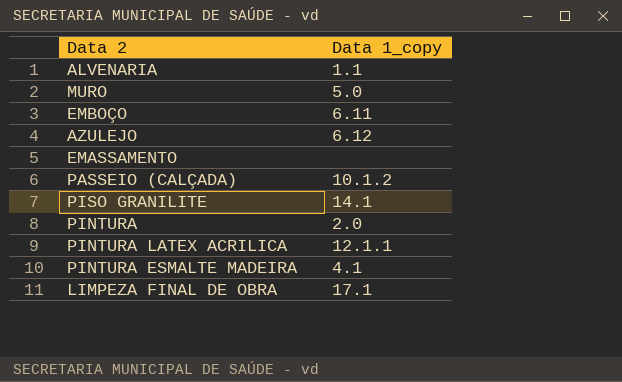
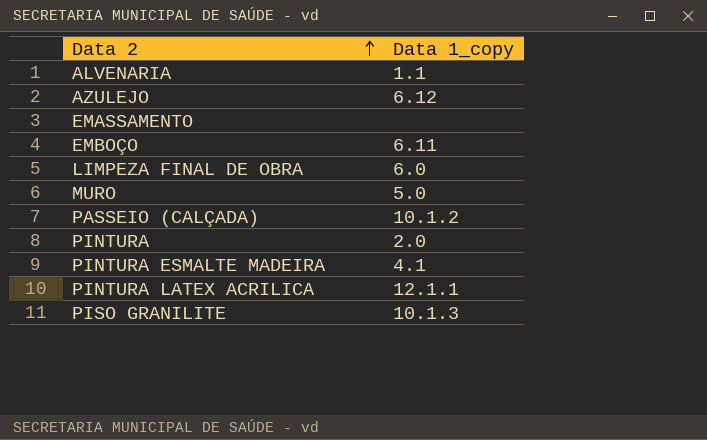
row order: none -> Data 2 ascending
LIMPEZA FINAL DE OBRA | Data 1_copy: 17.1 -> 6.0
PISO GRANILITE | Data 1_copy: 14.1 -> 10.1.3

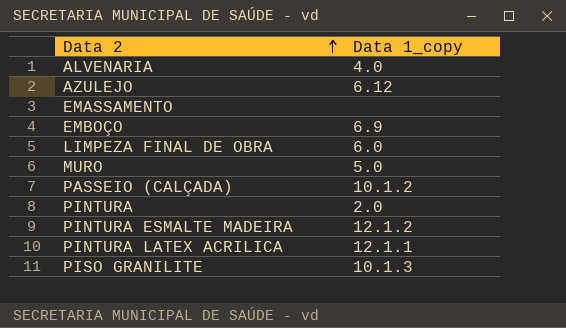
ALVENARIA | Data 1_copy: 1.1 -> 4.0
EMBOÇO | Data 1_copy: 6.11 -> 6.9
PINTURA ESMALTE MADEIRA | Data 1_copy: 4.1 -> 12.1.2

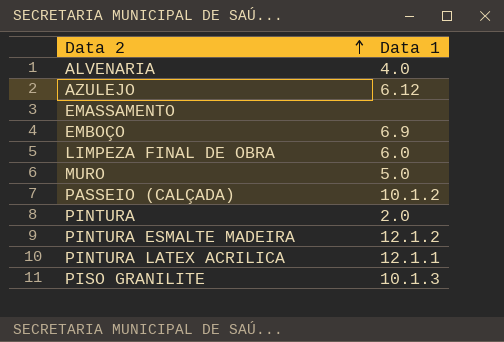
column name: Data 1_copy -> Data 1

